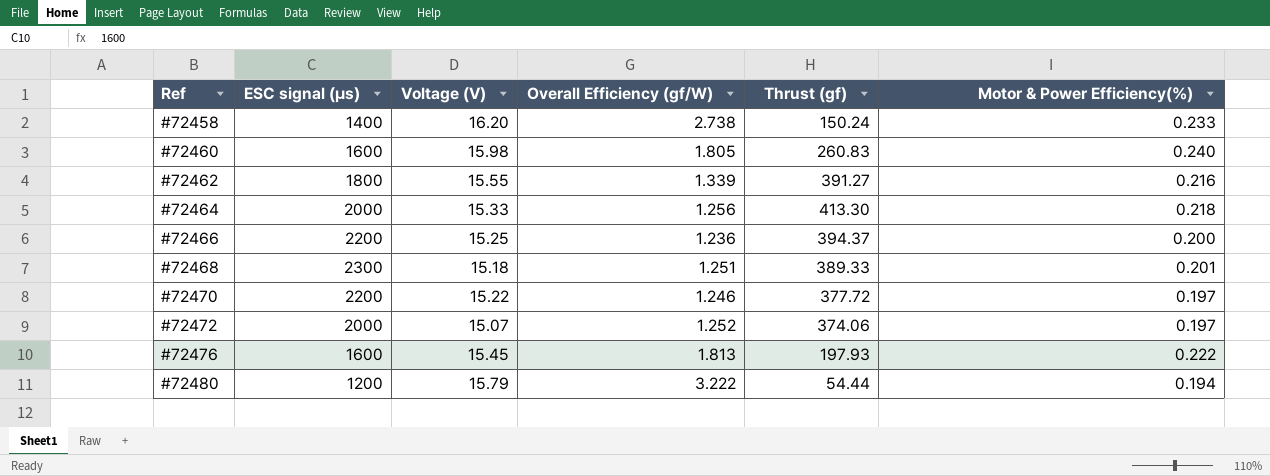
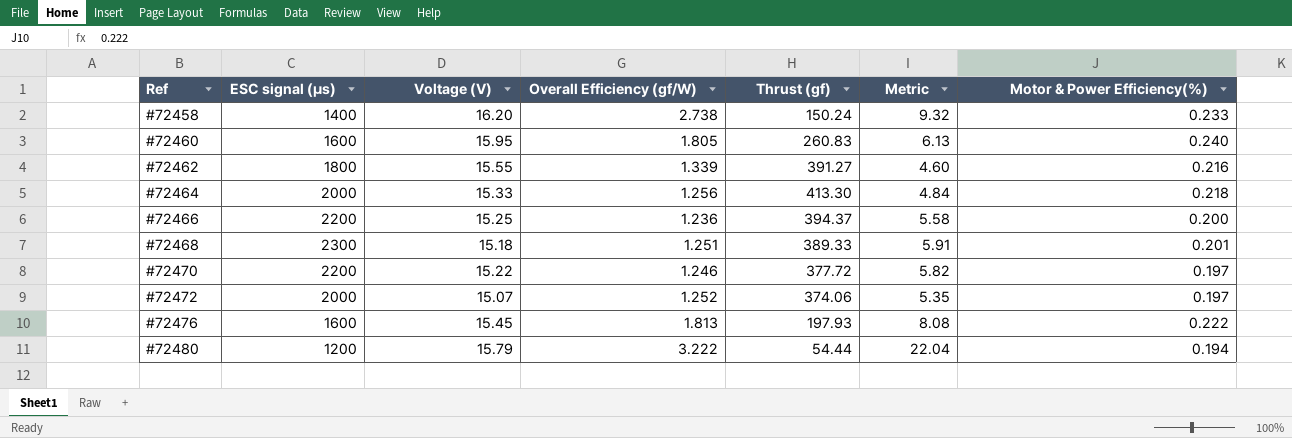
column Metric | formula: none -> [ESC signal (µs)] / [Thrust (gf)]
#72460 | Voltage (V): 15.98 -> 15.95

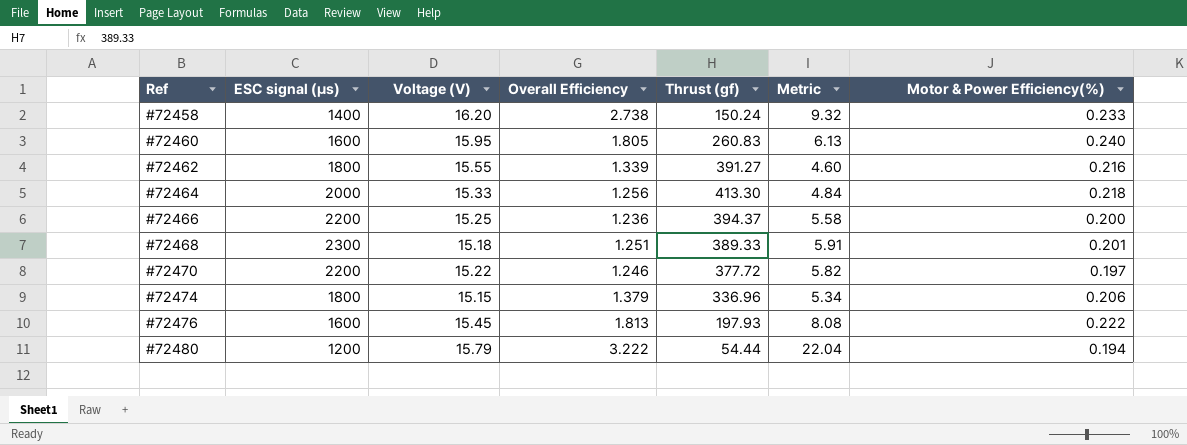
column name: Overall Efficiency (gf/W) -> Overall Efficiency
row #72472: 2000 | 15.07 | 1.252 | 374.06 | 5.35 | 0.197 -> none
row #72474: none -> 1800 | 15.15 | 1.379 | 336.96 | 5.34 | 0.206

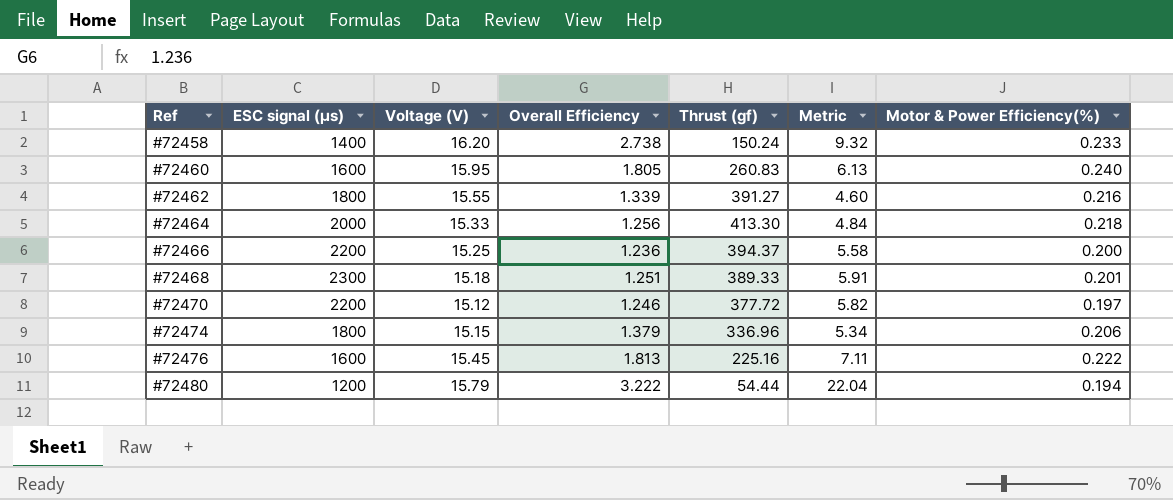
#72470 | Voltage (V): 15.22 -> 15.12
#72476 | Thrust (gf): 197.93 -> 225.16
#72476 | Metric: 8.08 -> 7.11

